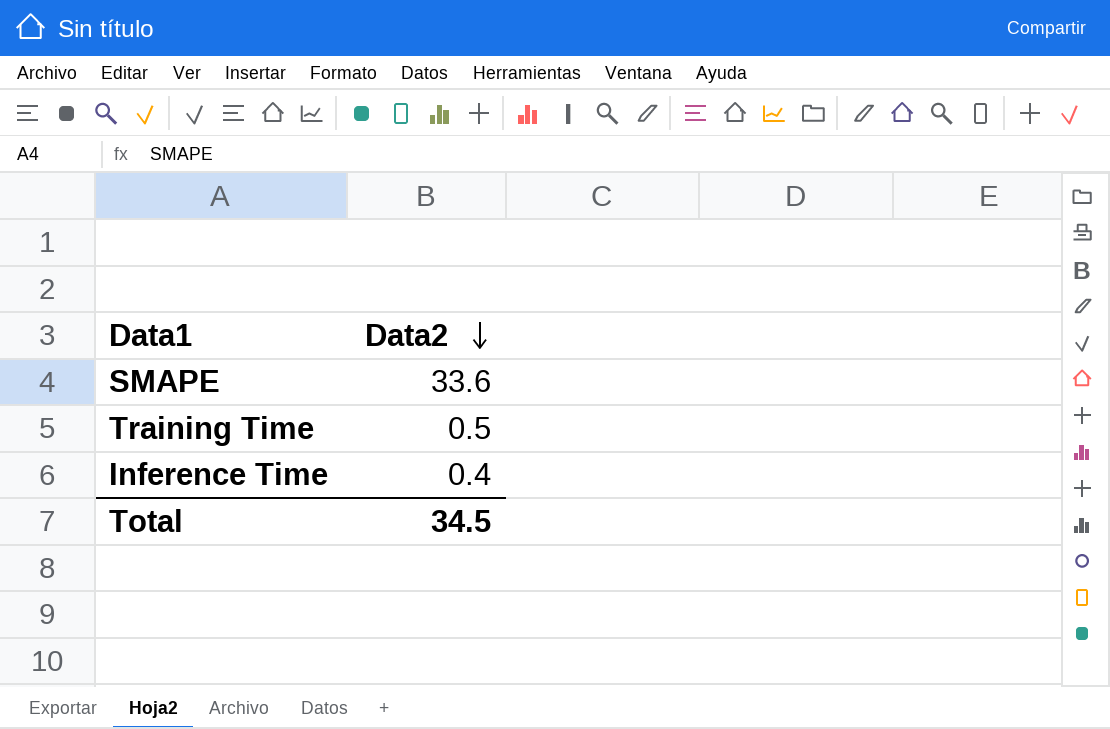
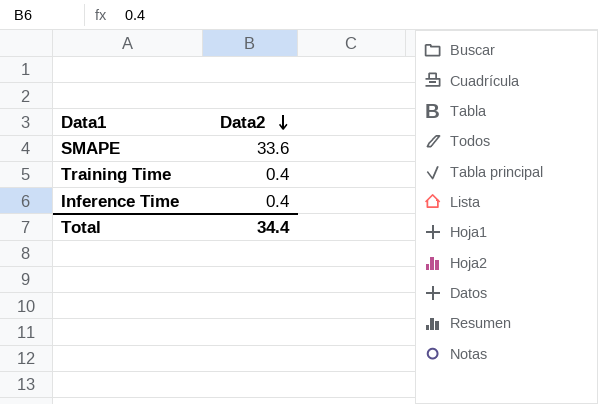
Training Time | Data2: 0.5 -> 0.4
Total | Data2: 34.5 -> 34.4

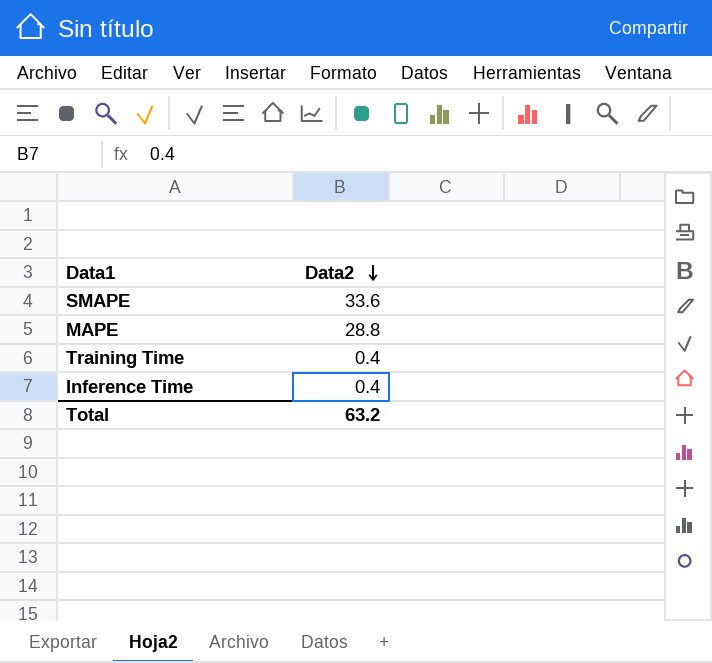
row MAPE: none -> 28.8
Total | Data2: 34.4 -> 63.2

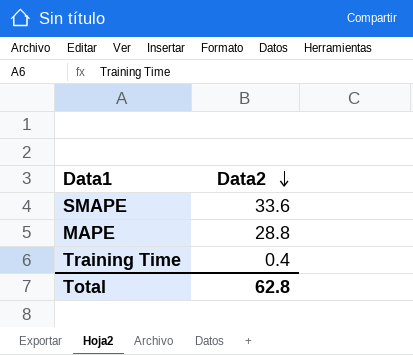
row Inference Time: 0.4 -> none
Total | Data2: 63.2 -> 62.8

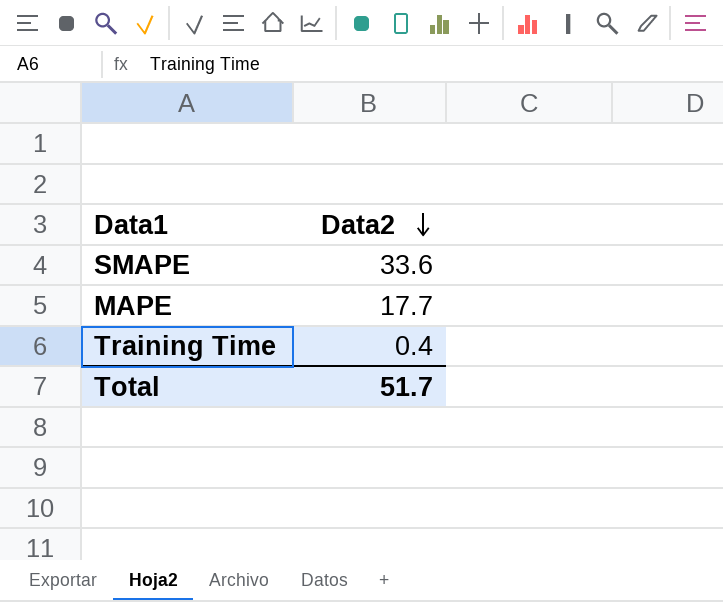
MAPE | Data2: 28.8 -> 17.7
Total | Data2: 62.8 -> 51.7

